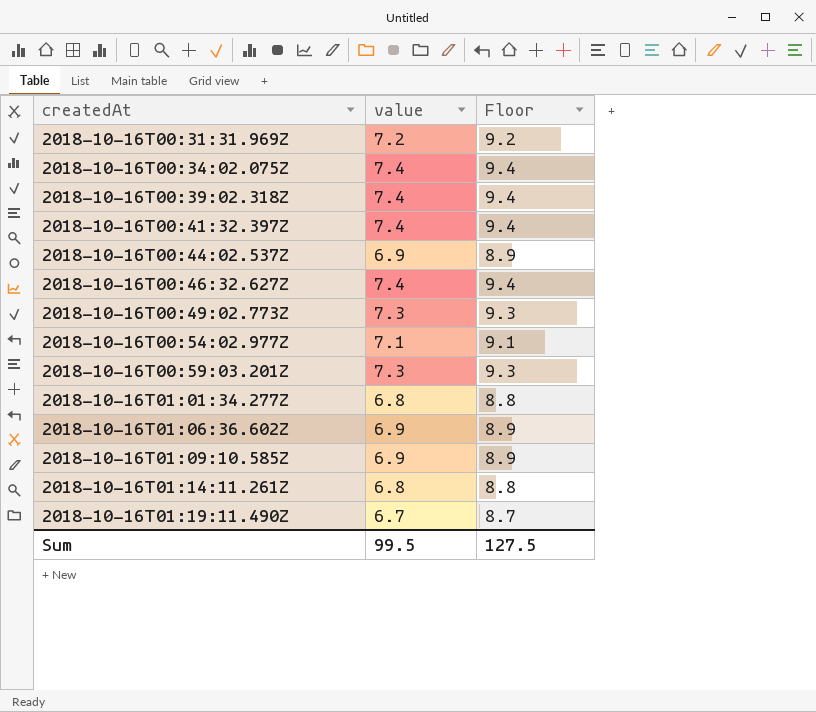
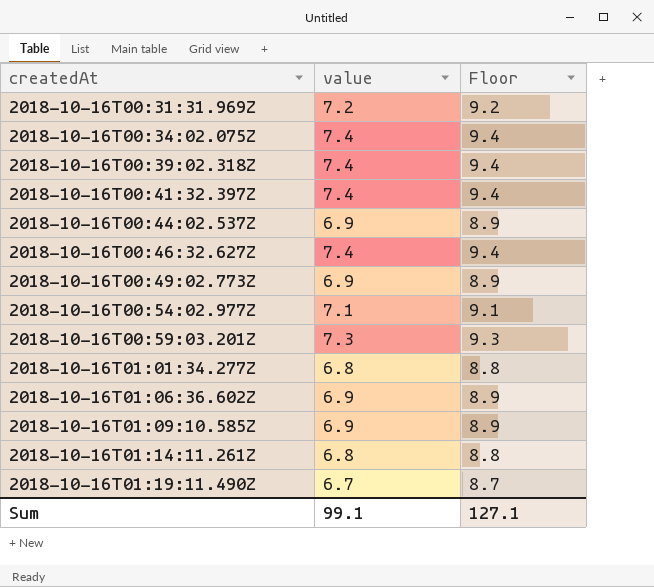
2018-10-16T00:49:02.773Z | value: 7.3 -> 6.9
2018-10-16T00:49:02.773Z | Floor: 9.3 -> 8.9
Sum | value: 99.5 -> 99.1
Sum | Floor: 127.5 -> 127.1

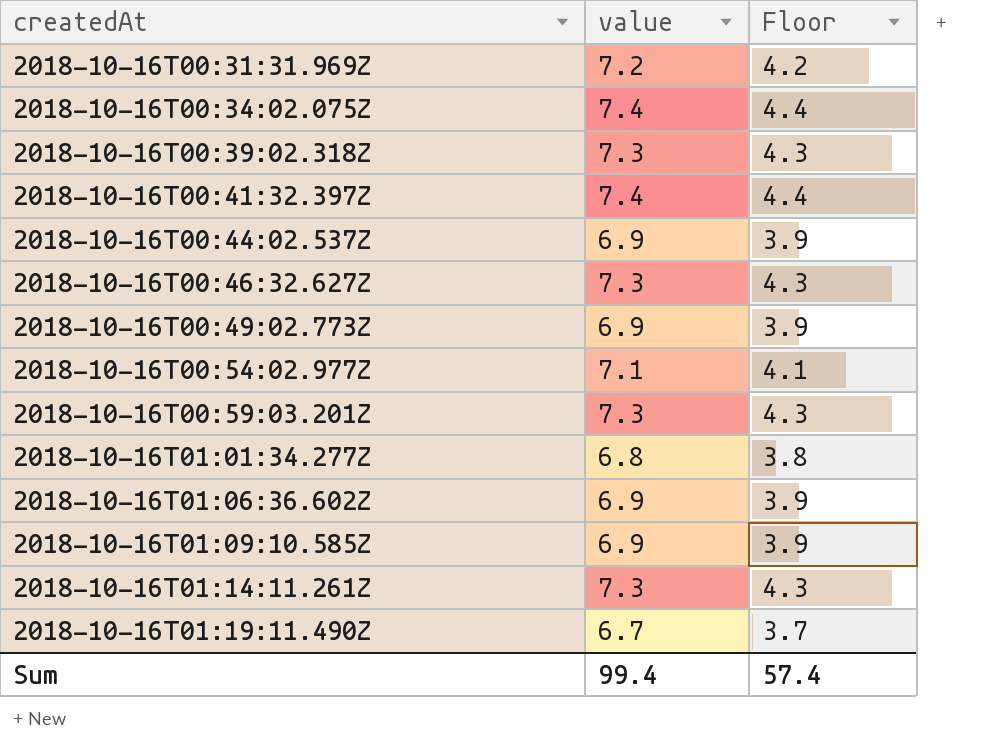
column Floor | formula: [value] + 2 -> [value] - 3
2018-10-16T00:39:02.318Z | value: 7.4 -> 7.3
2018-10-16T00:46:32.627Z | value: 7.4 -> 7.3
2018-10-16T01:14:11.261Z | value: 6.8 -> 7.3
Sum | value: 99.1 -> 99.4
Sum | Floor: 127.1 -> 57.4

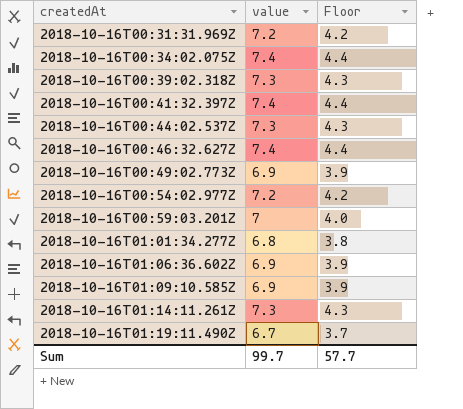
2018-10-16T00:44:02.537Z | value: 6.9 -> 7.3
2018-10-16T00:44:02.537Z | Floor: 3.9 -> 4.3
2018-10-16T00:46:32.627Z | value: 7.3 -> 7.4
2018-10-16T00:46:32.627Z | Floor: 4.3 -> 4.4
2018-10-16T00:54:02.977Z | value: 7.1 -> 7.2
2018-10-16T00:54:02.977Z | Floor: 4.1 -> 4.2
2018-10-16T00:59:03.201Z | value: 7.3 -> 7
2018-10-16T00:59:03.201Z | Floor: 4.3 -> 4.0
Sum | value: 99.4 -> 99.7
Sum | Floor: 57.4 -> 57.7

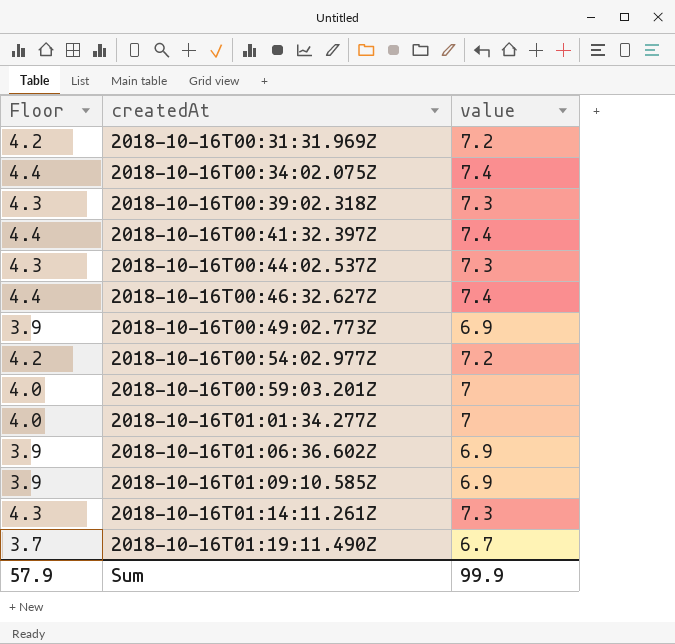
column Floor | position: 3 -> 1
2018-10-16T01:01:34.277Z | Floor: 3.8 -> 4.0
2018-10-16T01:01:34.277Z | value: 6.8 -> 7
Sum | Floor: 57.7 -> 57.9
Sum | value: 99.7 -> 99.9

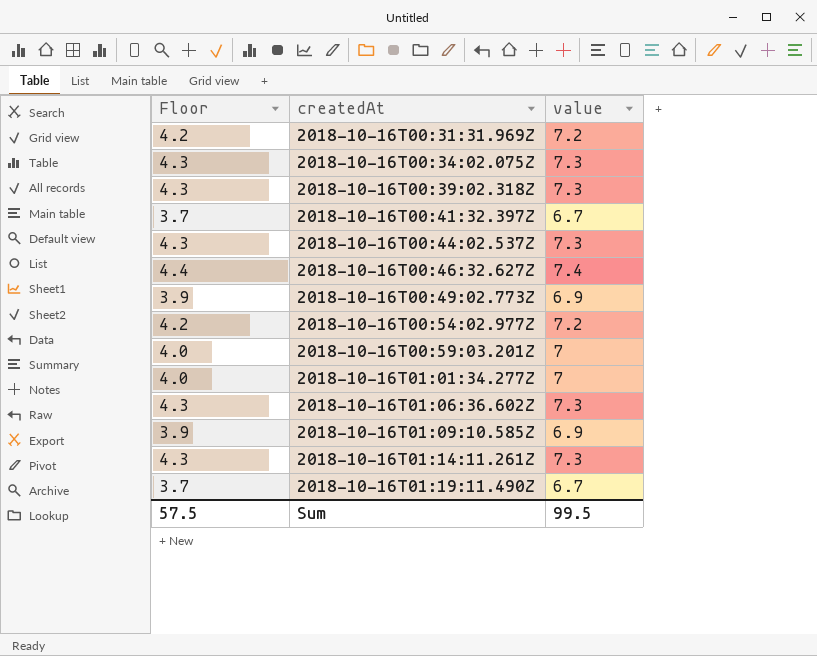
2018-10-16T00:34:02.075Z | Floor: 4.4 -> 4.3
2018-10-16T00:34:02.075Z | value: 7.4 -> 7.3
2018-10-16T00:41:32.397Z | Floor: 4.4 -> 3.7
2018-10-16T00:41:32.397Z | value: 7.4 -> 6.7
2018-10-16T01:06:36.602Z | Floor: 3.9 -> 4.3
2018-10-16T01:06:36.602Z | value: 6.9 -> 7.3
Sum | Floor: 57.9 -> 57.5
Sum | value: 99.9 -> 99.5

